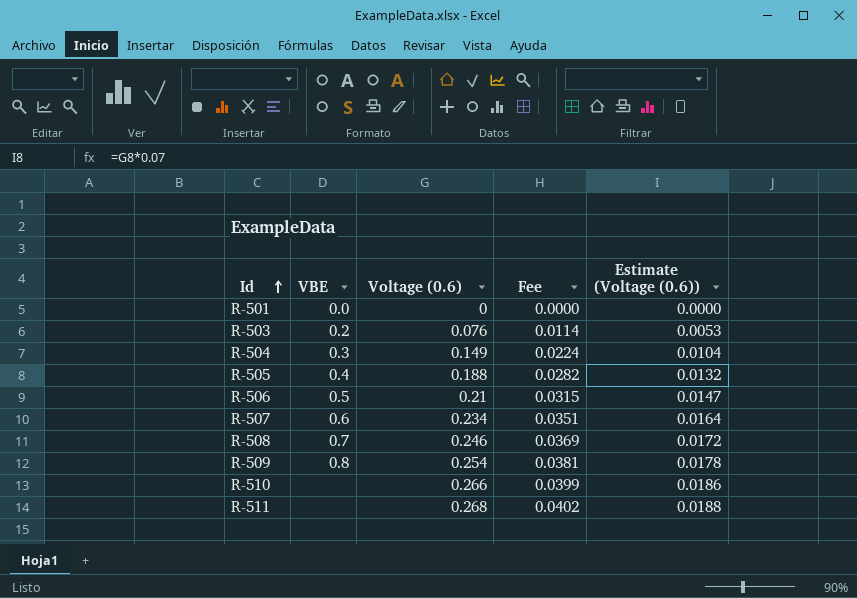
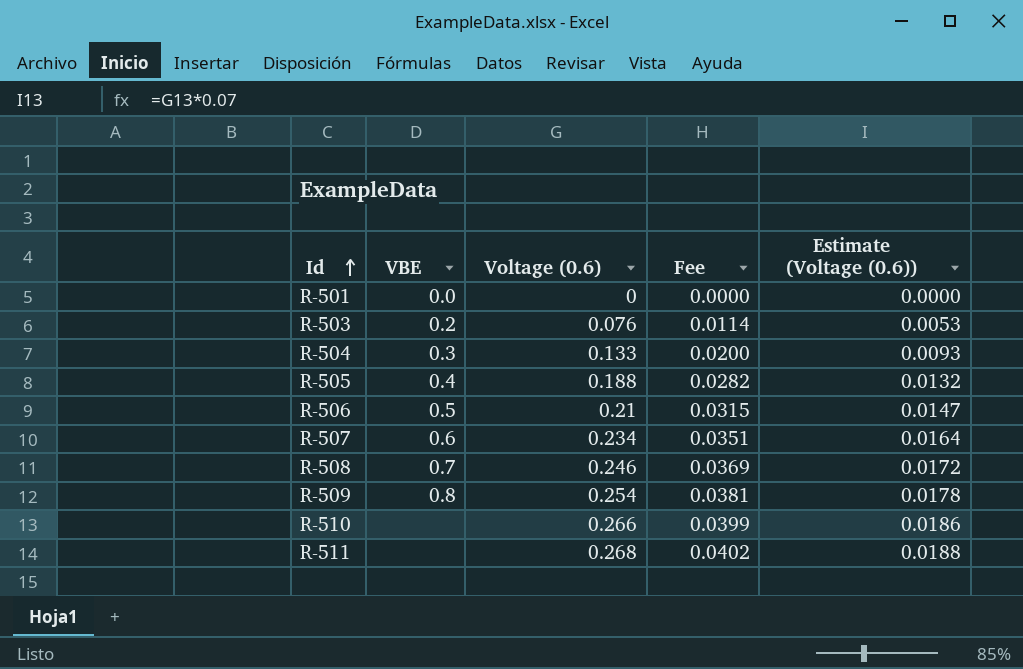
R-504 | Voltage (0.6): 0.149 -> 0.133
R-504 | Fee: 0.0224 -> 0.0200
R-504 | Estimate (Voltage (0.6)): 0.0104 -> 0.0093

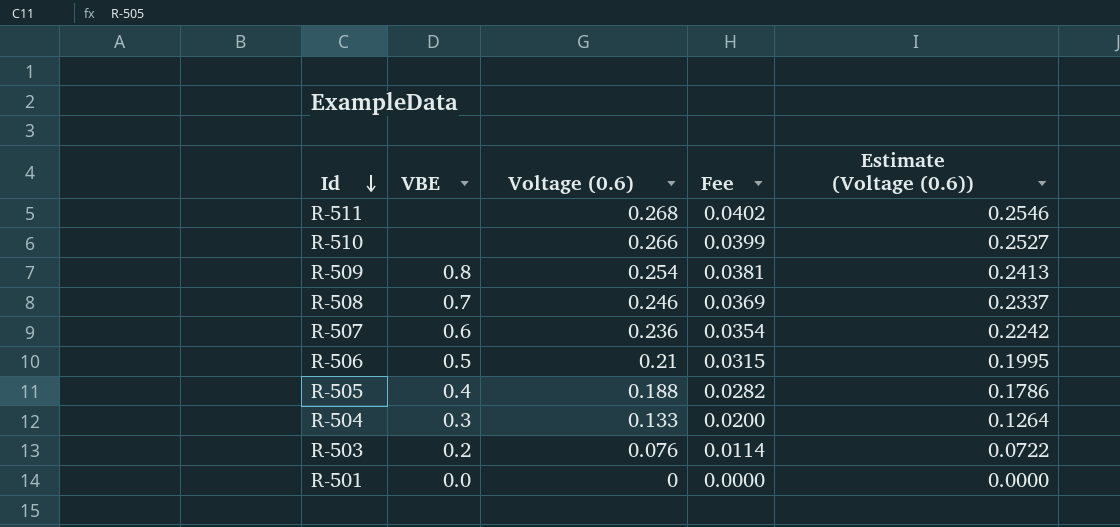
row order: Id ascending -> Id descending
column Estimate (Voltage (0.6)) | formula: [Voltage (0.6)] * 0.07 -> [Voltage (0.6)] * 0.95
R-507 | Voltage (0.6): 0.234 -> 0.236
R-507 | Fee: 0.0351 -> 0.0354

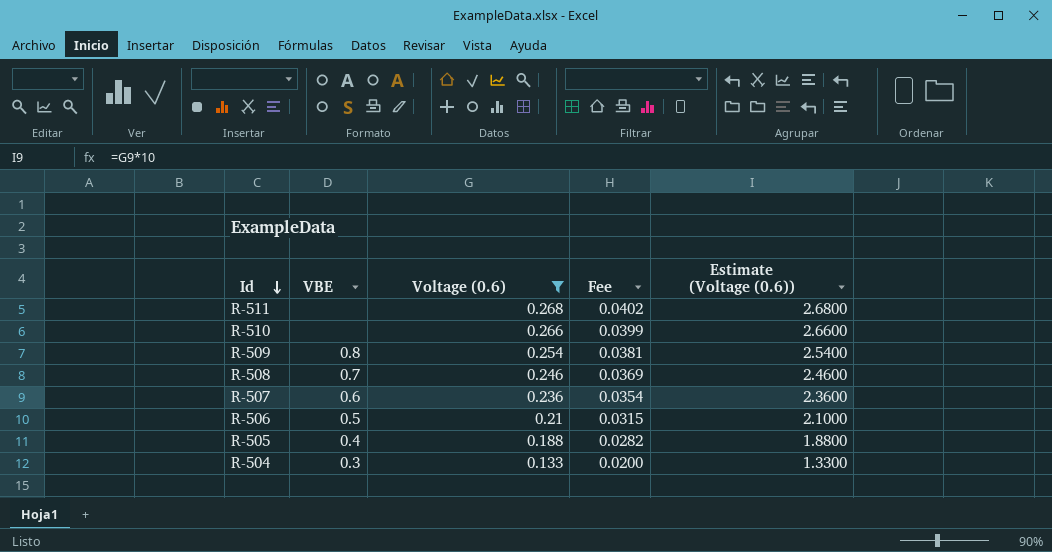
filter: none -> Voltage (0.6) >= 0.133
column Estimate (Voltage (0.6)) | formula: [Voltage (0.6)] * 0.95 -> [Voltage (0.6)] * 10

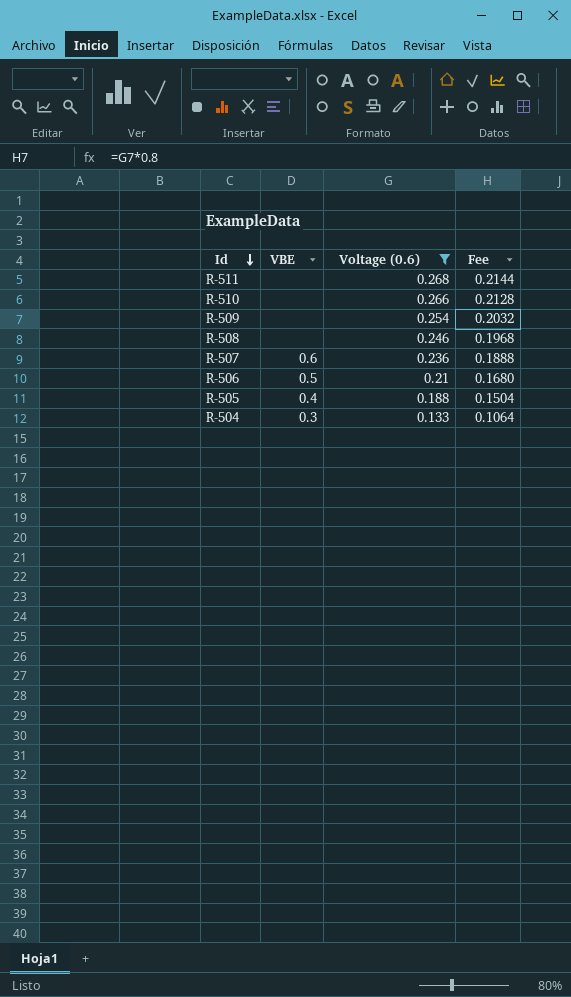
column Estimate (Voltage (0.6)) | formula: [Voltage (0.6)] * 10 -> none
column Fee | formula: [Voltage (0.6)] * 0.15 -> [Voltage (0.6)] * 0.8
R-509 | VBE: 0.8 -> none
R-508 | VBE: 0.7 -> none

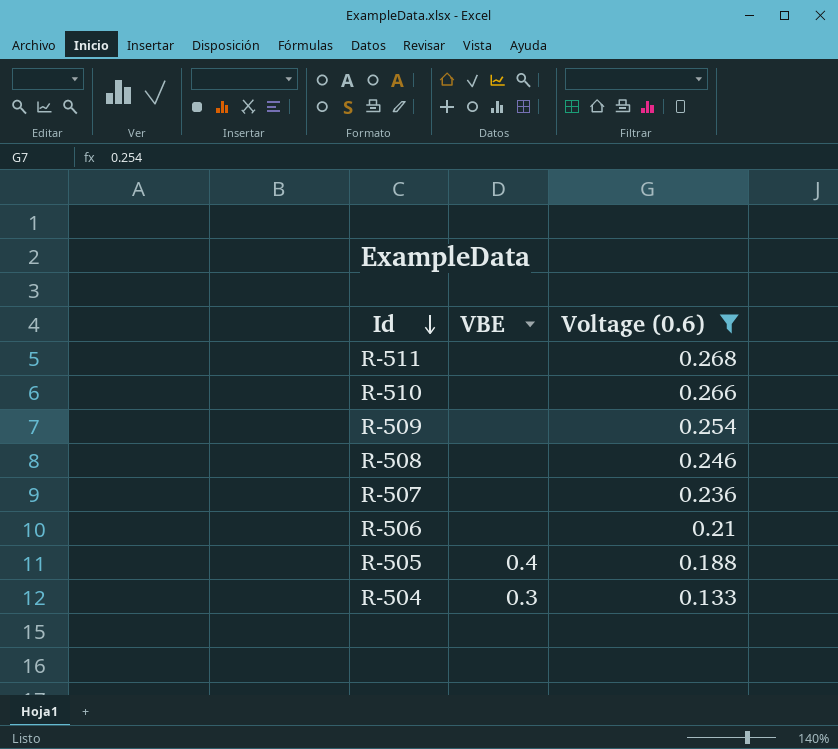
column Fee | formula: [Voltage (0.6)] * 0.8 -> none
R-507 | VBE: 0.6 -> none
R-506 | VBE: 0.5 -> none

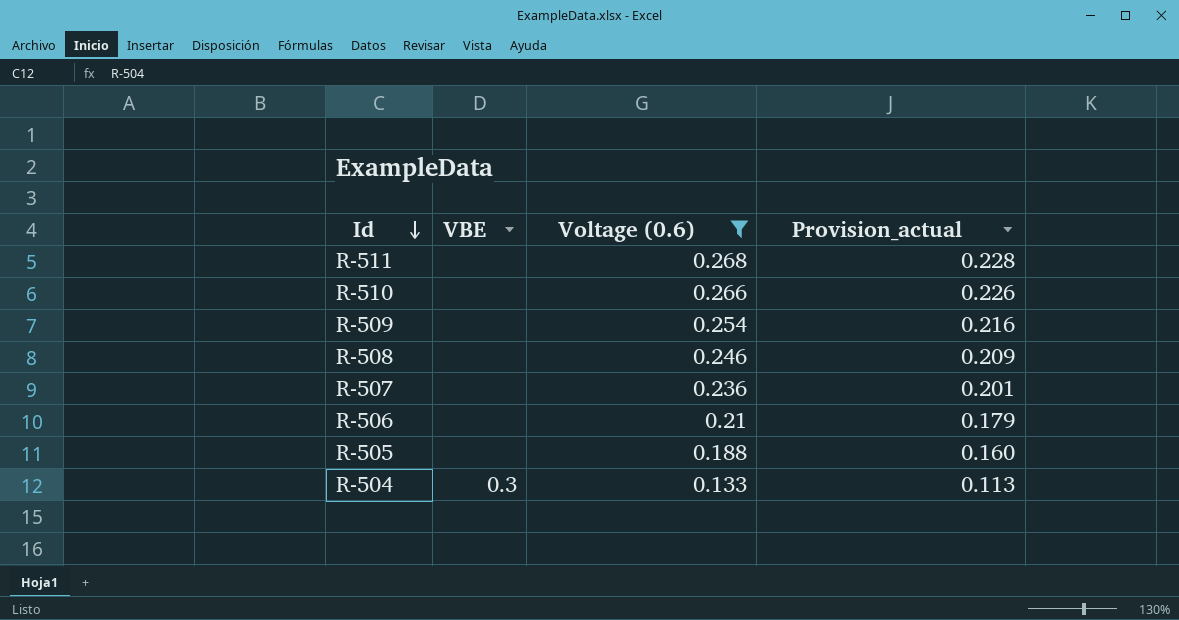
column Provision_actual | formula: none -> [Voltage (0.6)] * 0.85
R-505 | VBE: 0.4 -> none

